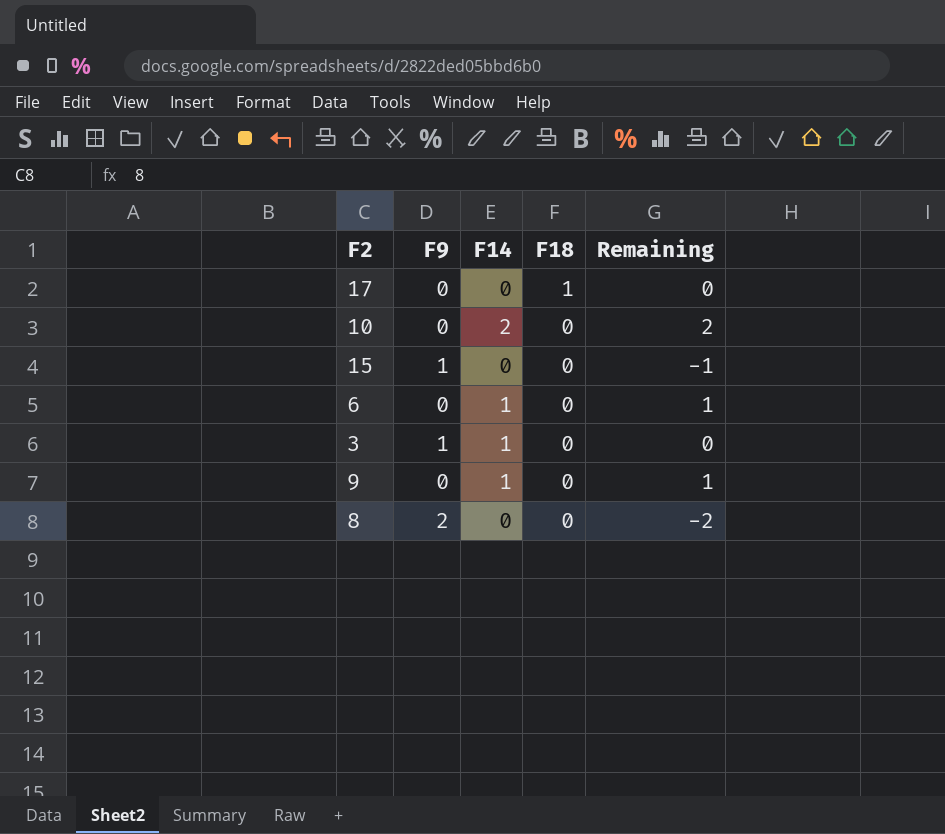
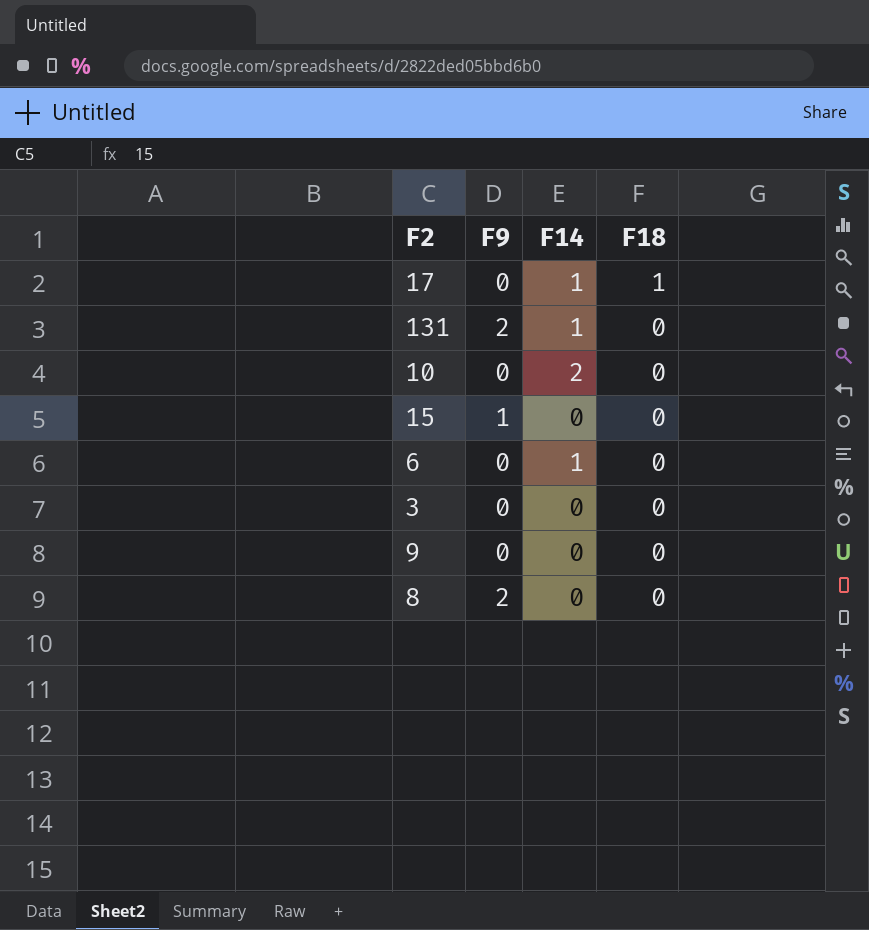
column Remaining | formula: [F14] - [F9] -> none
17 | F14: 0 -> 1
row 131: none -> 2 | 1 | 0
3 | F9: 1 -> 0
3 | F14: 1 -> 0
9 | F14: 1 -> 0

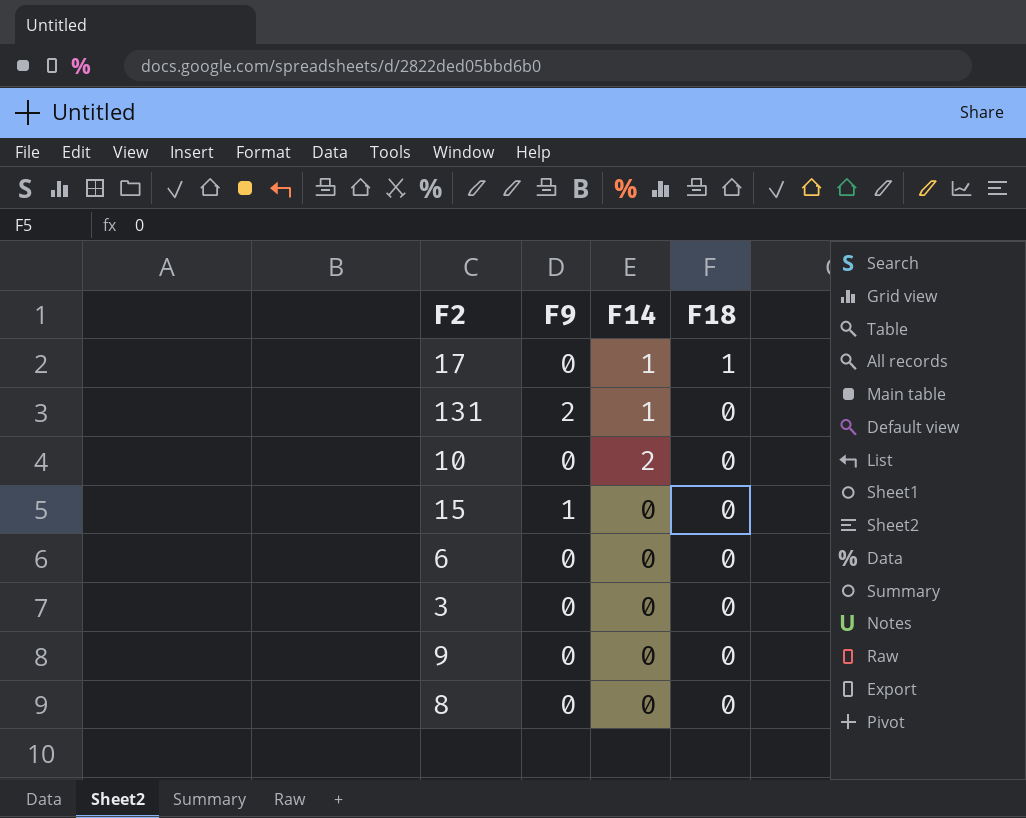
6 | F14: 1 -> 0
8 | F9: 2 -> 0

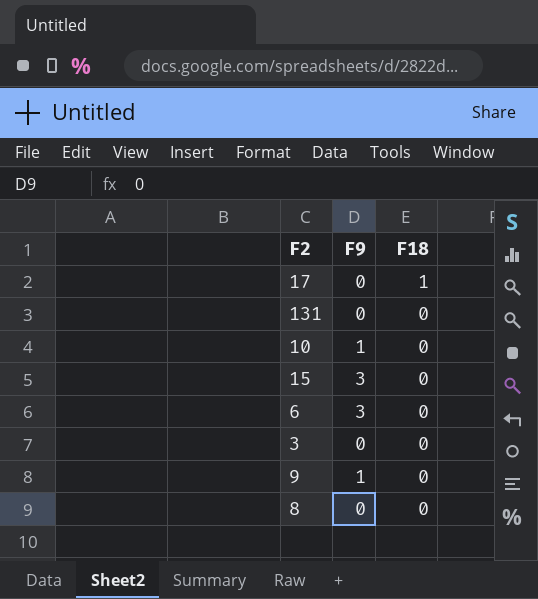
column F14 | position: 3 -> none
131 | F9: 2 -> 0
10 | F9: 0 -> 1
15 | F9: 1 -> 3
6 | F9: 0 -> 3
9 | F9: 0 -> 1

